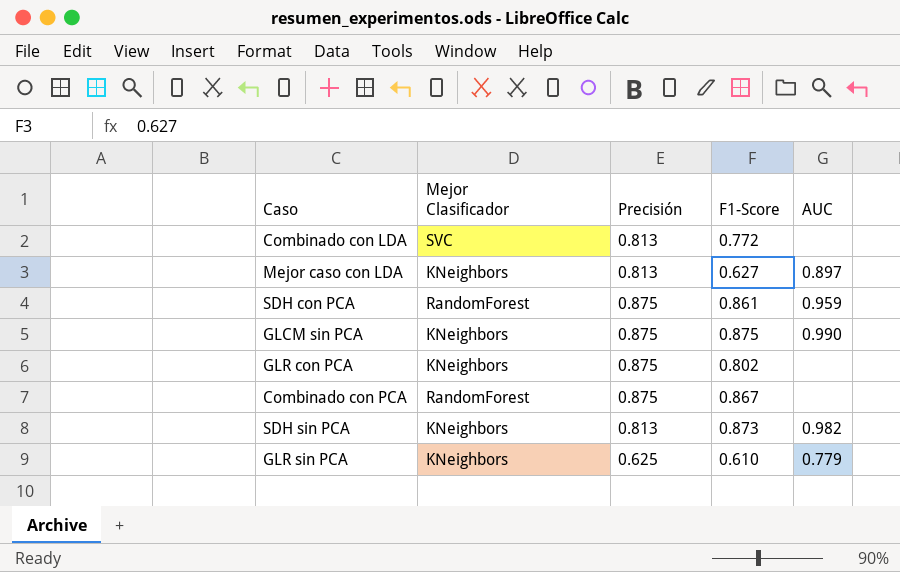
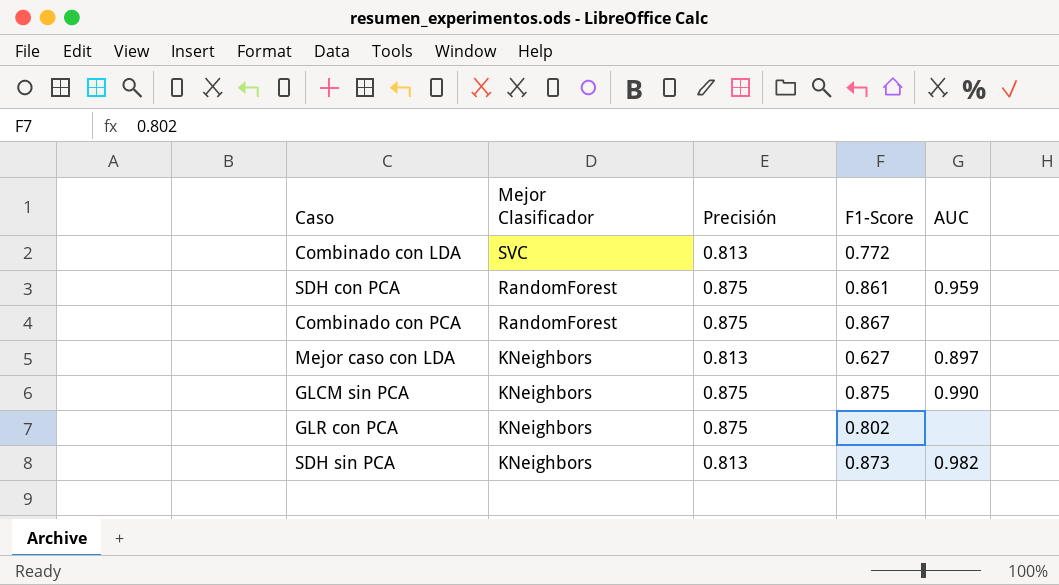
row order: none -> Mejor Clasificador descending
row GLR sin PCA: KNeighbors | 0.625 | 0.610 | 0.779 -> none

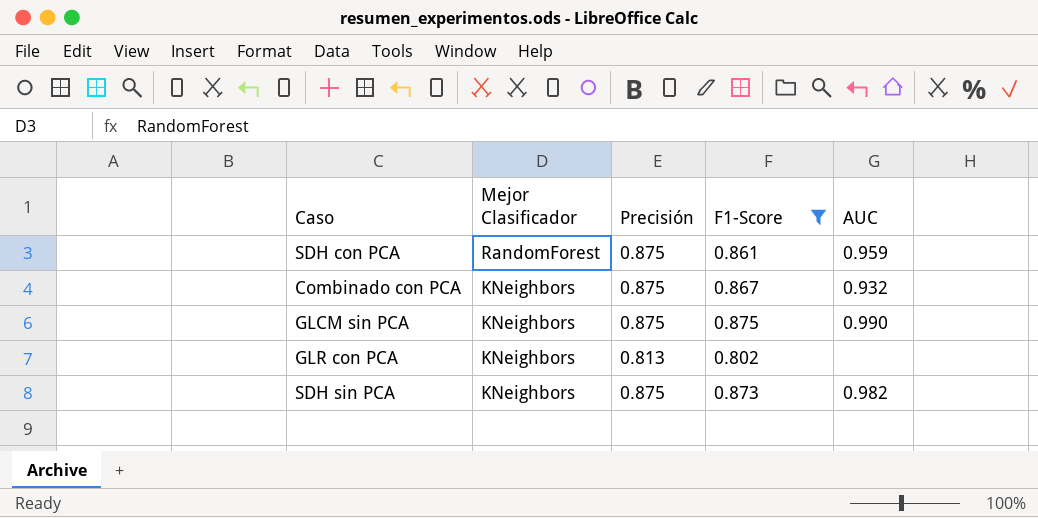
filter: none -> F1-Score >= 0.802
Combinado con PCA | Mejor Clasificador: RandomForest -> KNeighbors
Combinado con PCA | AUC: none -> 0.932
GLR con PCA | Precisión: 0.875 -> 0.813
SDH sin PCA | Precisión: 0.813 -> 0.875

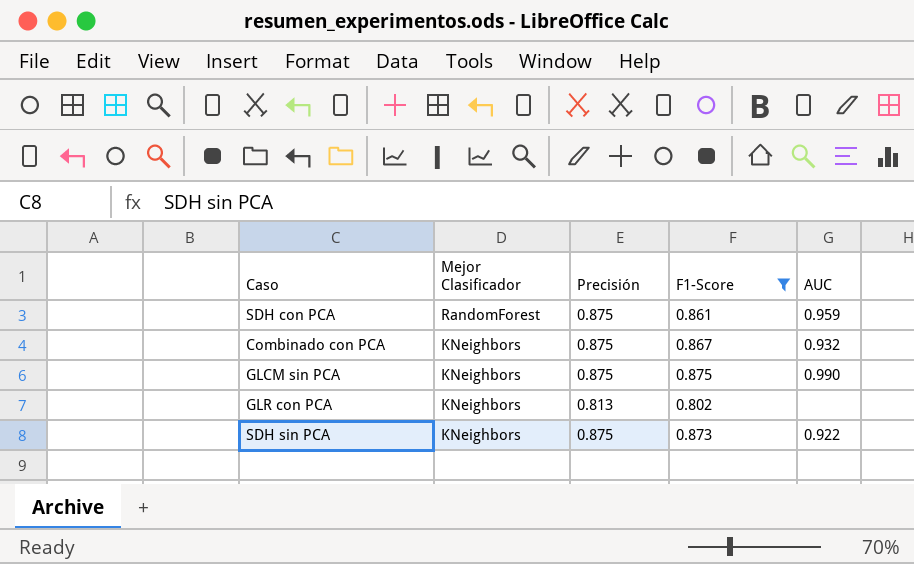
SDH sin PCA | AUC: 0.982 -> 0.922

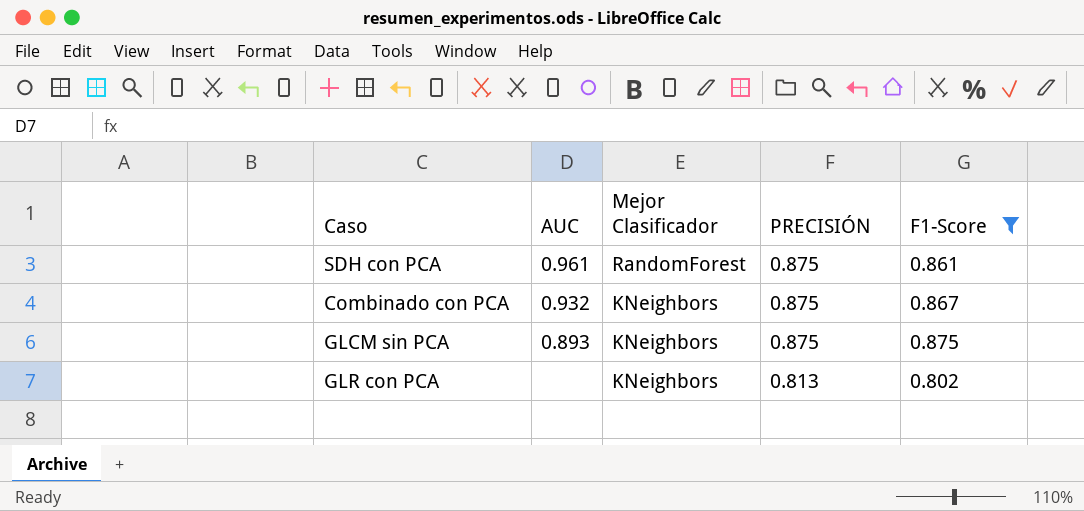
column AUC | position: 5 -> 2
column name: Precisión -> PRECISIÓN
row SDH sin PCA: KNeighbors | 0.875 | 0.873 | 0.922 -> none
SDH con PCA | AUC: 0.959 -> 0.961
GLCM sin PCA | AUC: 0.990 -> 0.893

